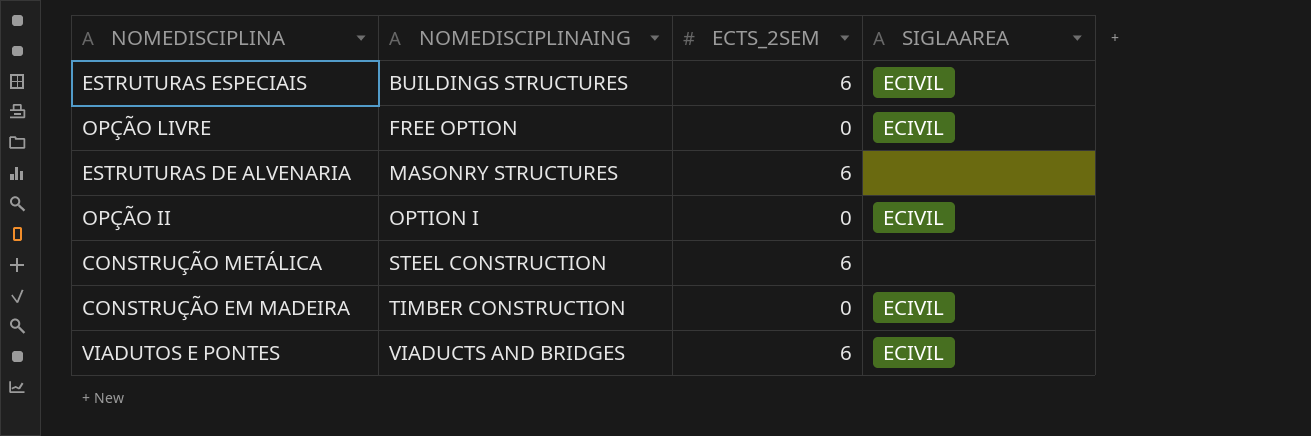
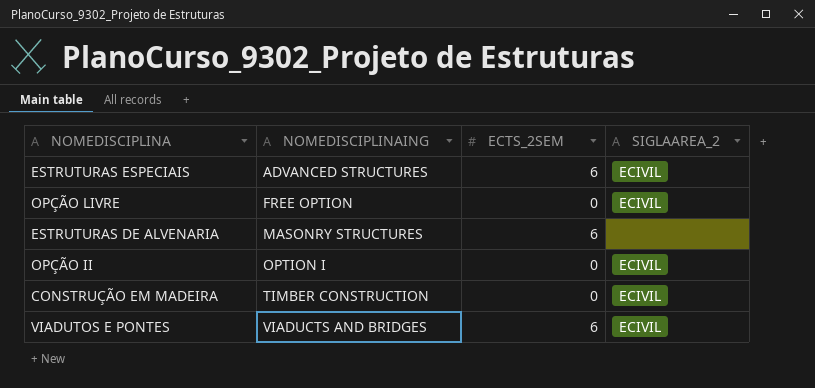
column name: SIGLAAREA -> SIGLAAREA_2
row CONSTRUÇÃO METÁLICA: STEEL CONSTRUCTION | 6 | none -> none
ESTRUTURAS ESPECIAIS | NOMEDISCIPLINAING: BUILDINGS STRUCTURES -> ADVANCED STRUCTURES

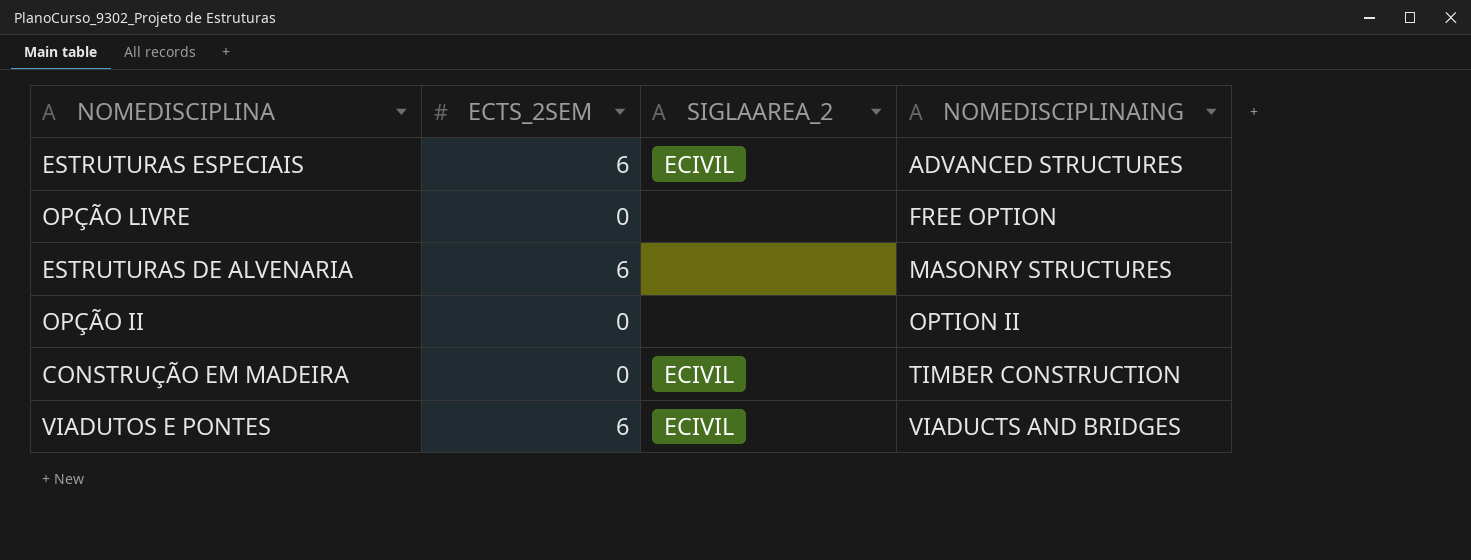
column NOMEDISCIPLINAING | position: 2 -> 4
OPÇÃO LIVRE | SIGLAAREA_2: ECIVIL -> none
OPÇÃO II | SIGLAAREA_2: ECIVIL -> none
OPÇÃO II | NOMEDISCIPLINAING: OPTION I -> OPTION II

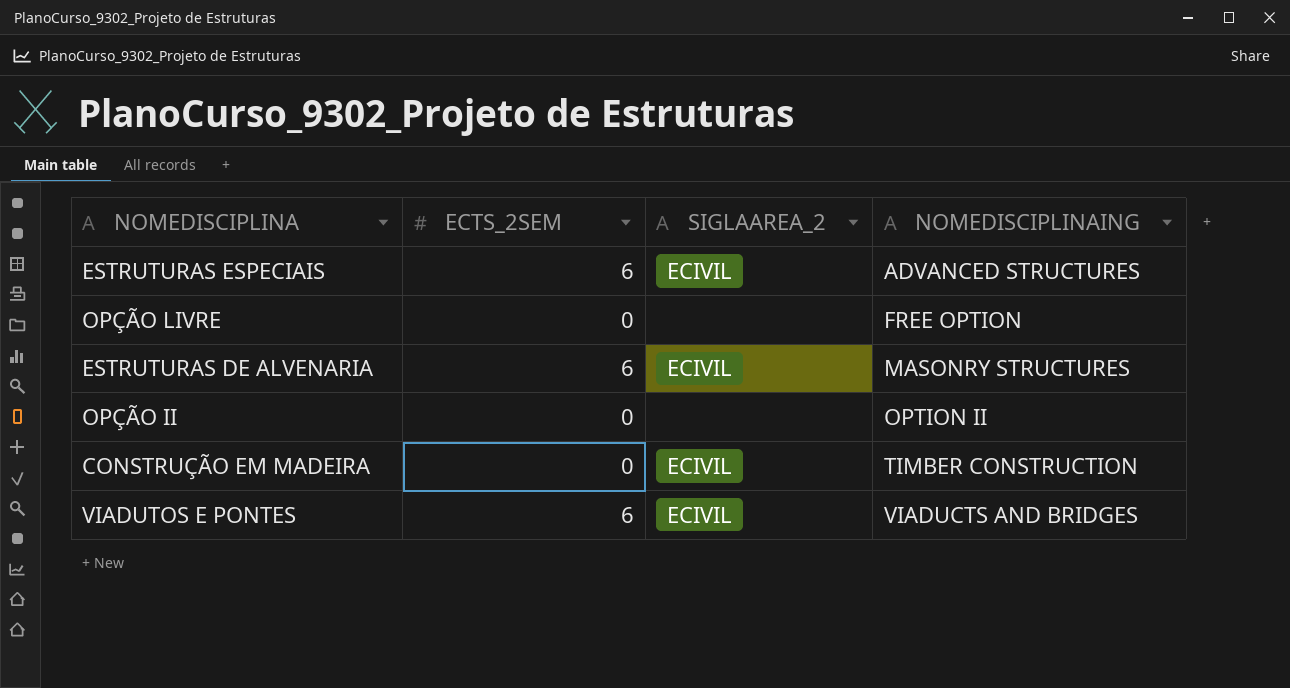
ESTRUTURAS DE ALVENARIA | SIGLAAREA_2: none -> ECIVIL

